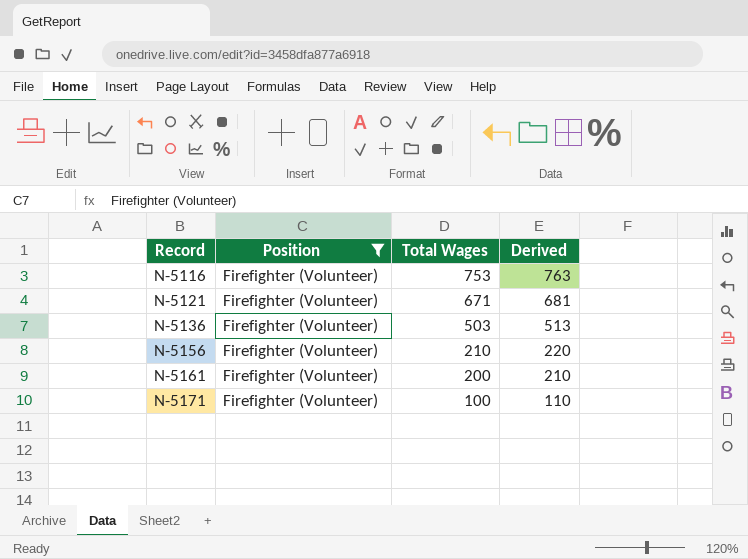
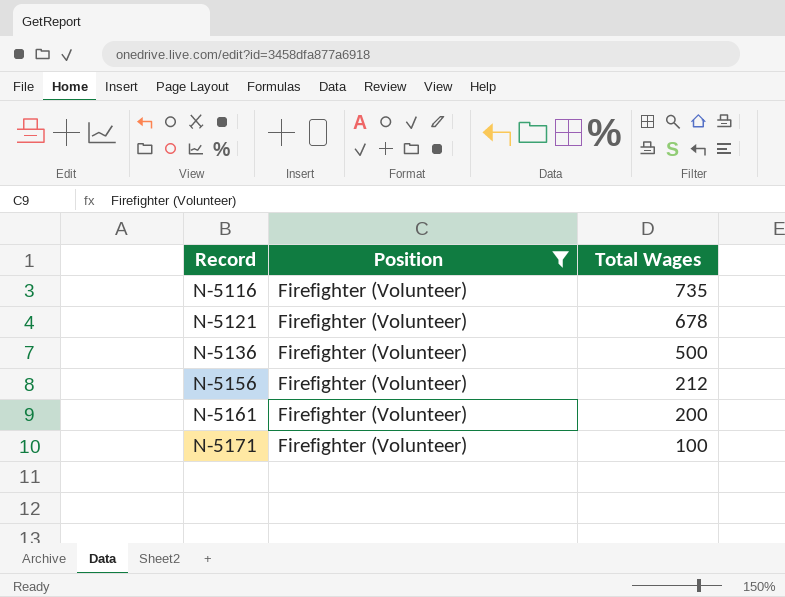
column Derived | formula: [Total Wages] + 10 -> none
N-5116 | Total Wages: 753 -> 735
N-5121 | Total Wages: 671 -> 678
N-5136 | Total Wages: 503 -> 500
N-5156 | Total Wages: 210 -> 212

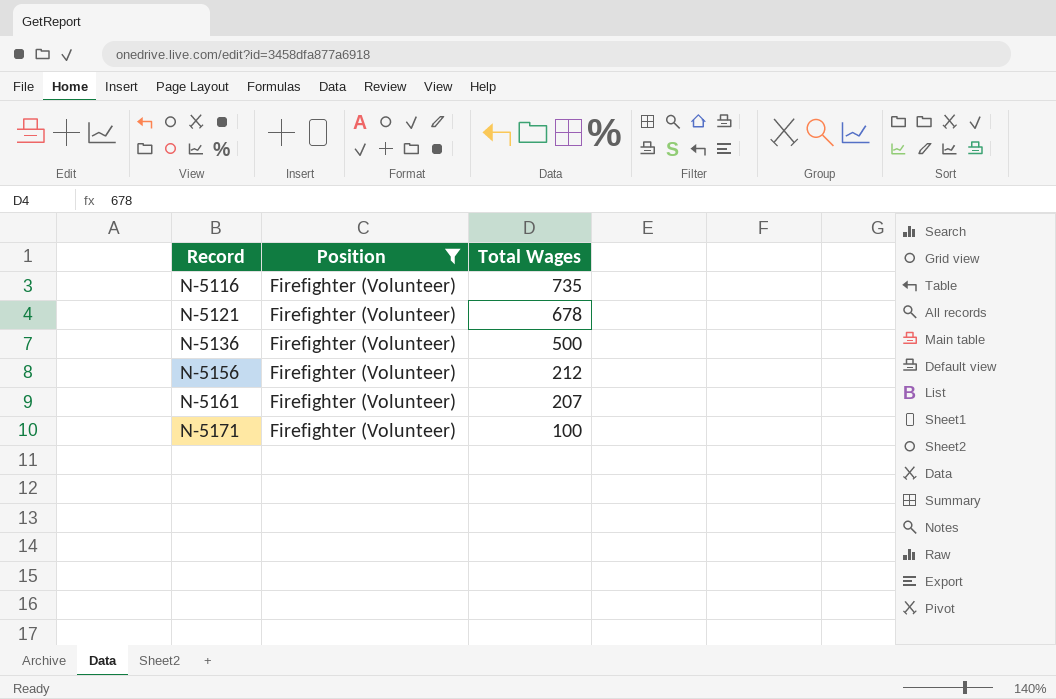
N-5161 | Total Wages: 200 -> 207

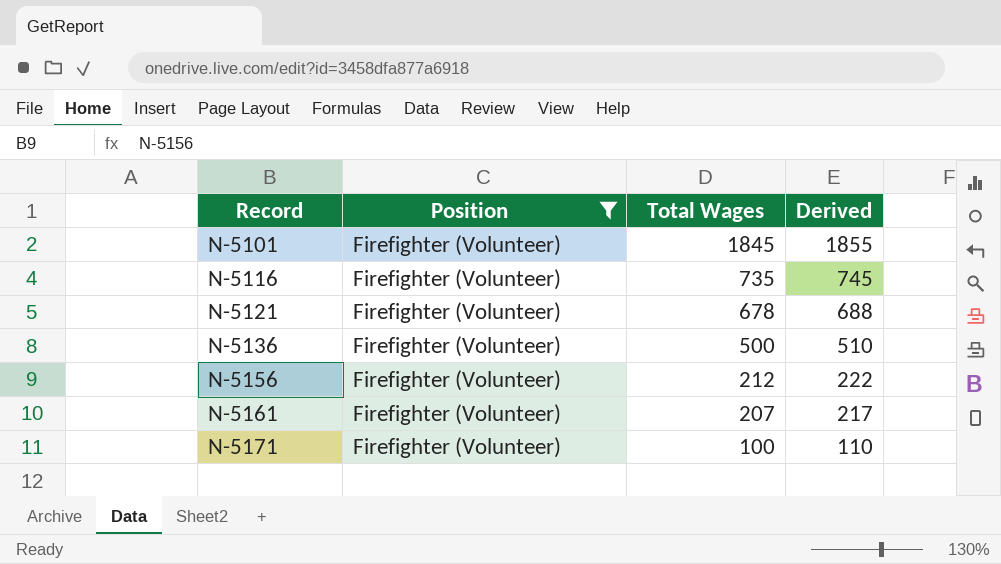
column Derived | formula: none -> [Total Wages] + 10
row N-5101: none -> Firefighter (Volunteer) | 1845 | 1855

